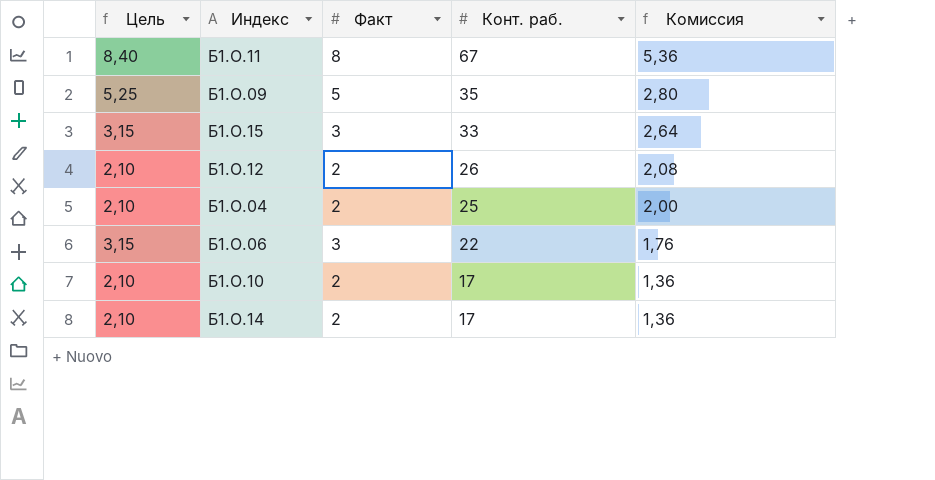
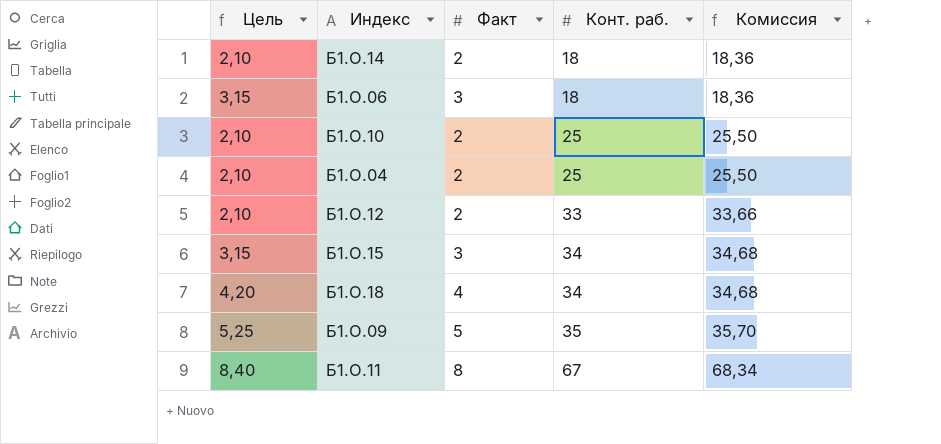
row order: Конт. раб. descending -> Конт. раб. ascending
column Комиссия | formula: [Конт. раб.] * 0,08 -> [Конт. раб.] * 1,02
Б1.О.14 | Конт. раб.: 17 -> 18
Б1.О.06 | Конт. раб.: 22 -> 18
Б1.О.10 | Конт. раб.: 17 -> 25
Б1.О.12 | Конт. раб.: 26 -> 33
Б1.О.15 | Конт. раб.: 33 -> 34
row Б1.О.18: none -> 4,20 | 4 | 34 | 34,68

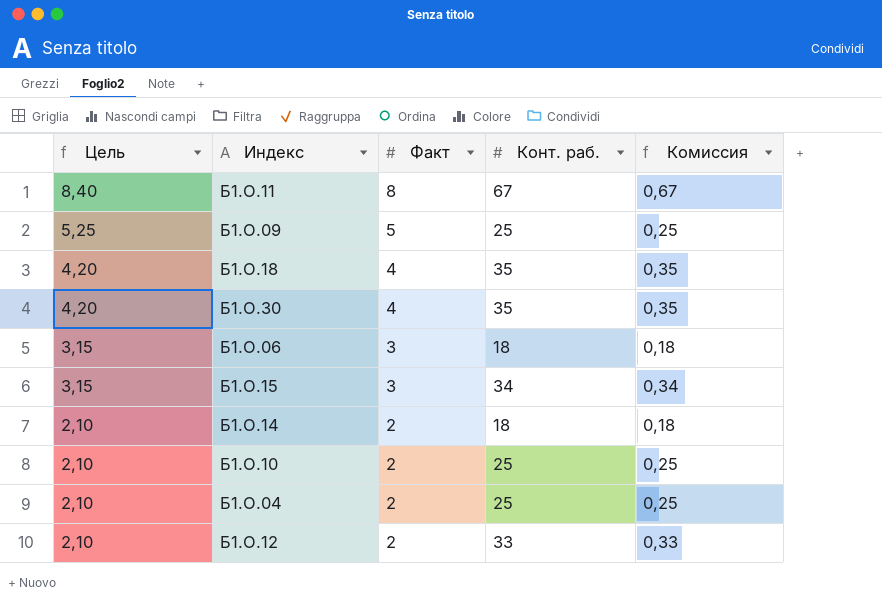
row order: Конт. раб. ascending -> Цель descending
column Комиссия | formula: [Конт. раб.] * 1,02 -> [Конт. раб.] * 0,01
Б1.О.09 | Конт. раб.: 35 -> 25
Б1.О.18 | Конт. раб.: 34 -> 35
row Б1.О.30: none -> 4,20 | 4 | 35 | 0,35

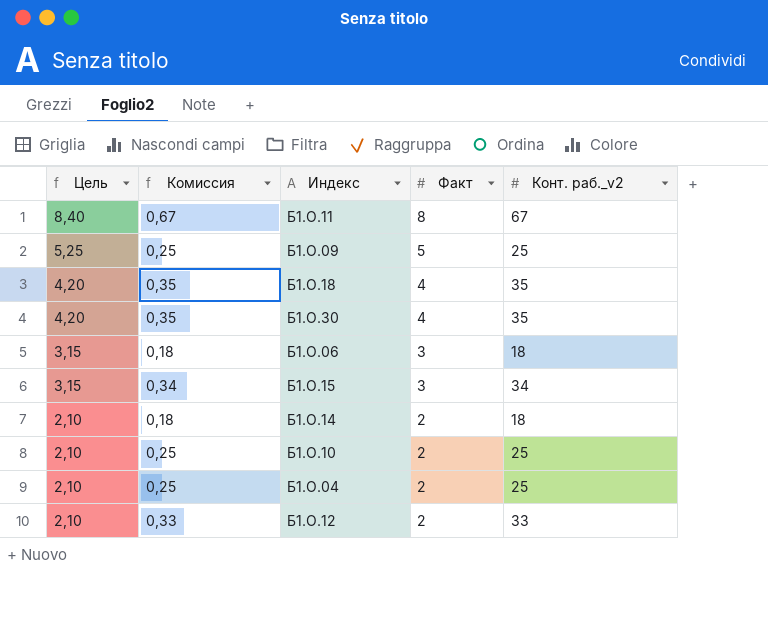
column Комиссия | position: 5 -> 2
column name: Конт. раб. -> Конт. раб._v2

